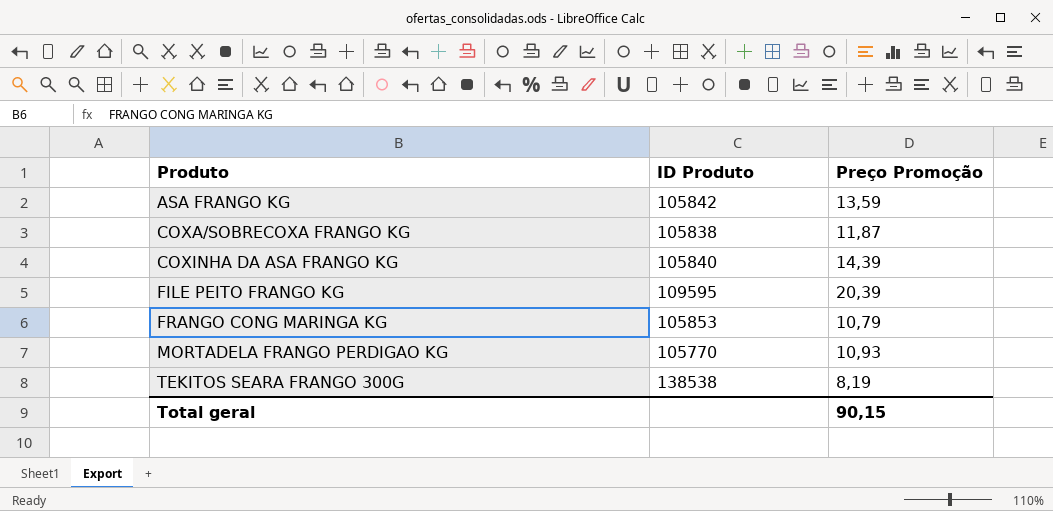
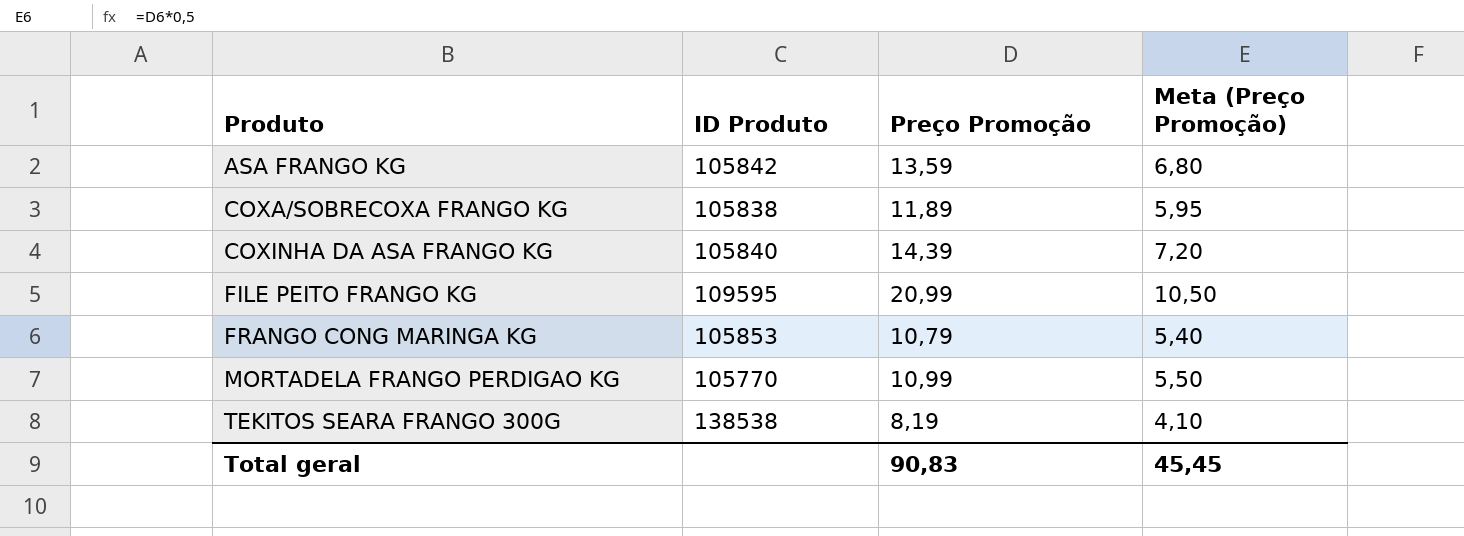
column Meta (Preço Promoção) | formula: none -> [Preço Promoção] * 0,5
COXA/SOBRECOXA FRANGO KG | Preço Promoção: 11,87 -> 11,89
FILE PEITO FRANGO KG | Preço Promoção: 20,39 -> 20,99
MORTADELA FRANGO PERDIGAO KG | Preço Promoção: 10,93 -> 10,99
Total geral | Preço Promoção: 90,15 -> 90,83

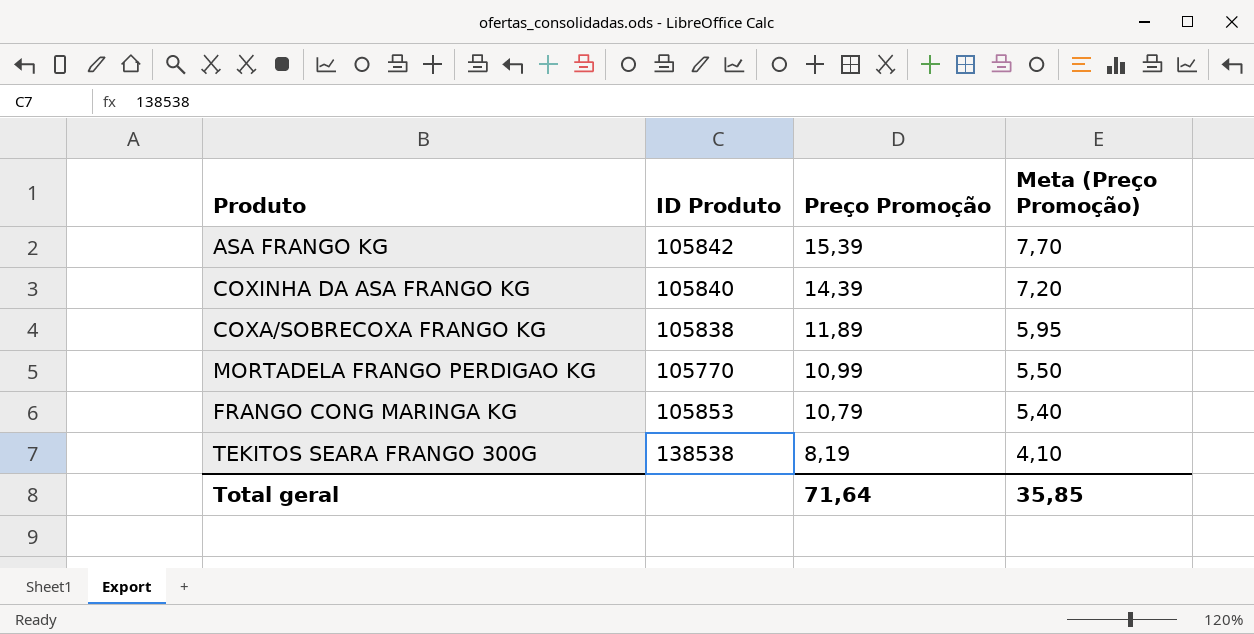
row order: Produto ascending -> Preço Promoção descending
row FILE PEITO FRANGO KG: 109595 | 20,99 | 10,50 -> none
ASA FRANGO KG | Preço Promoção: 13,59 -> 15,39
ASA FRANGO KG | Meta (Preço Promoção): 6,80 -> 7,70
Total geral | Preço Promoção: 90,83 -> 71,64
Total geral | Meta (Preço Promoção): 45,45 -> 35,85

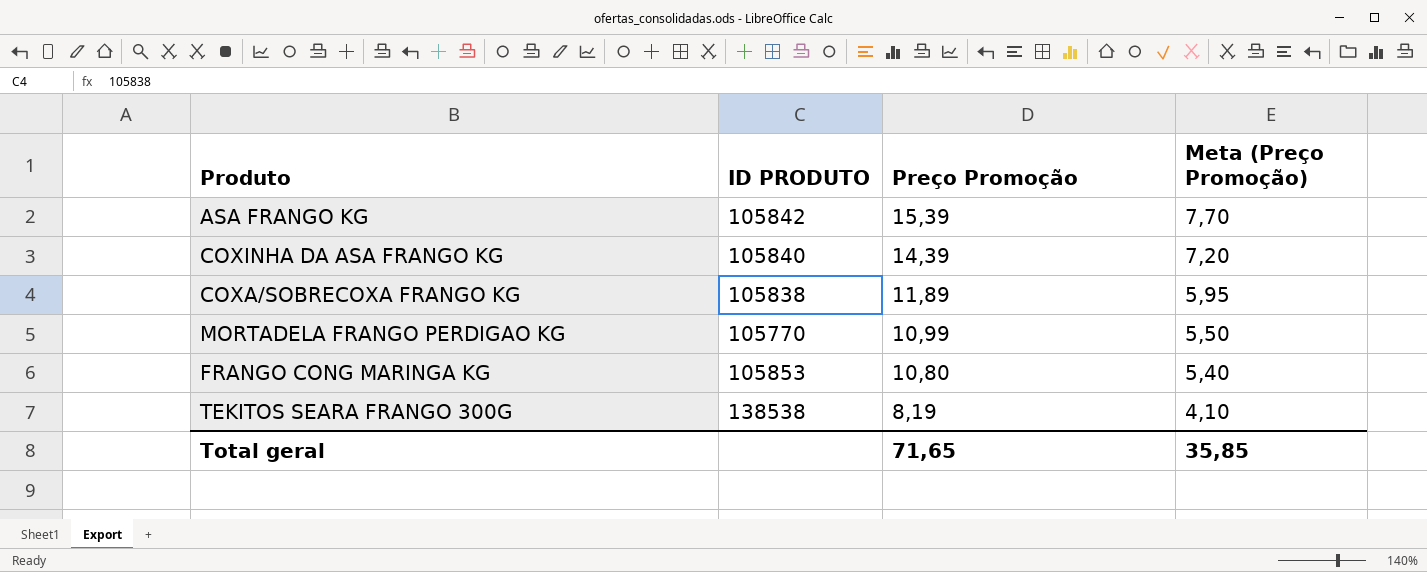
column name: ID Produto -> ID PRODUTO
FRANGO CONG MARINGA KG | Preço Promoção: 10,79 -> 10,80
Total geral | Preço Promoção: 71,64 -> 71,65

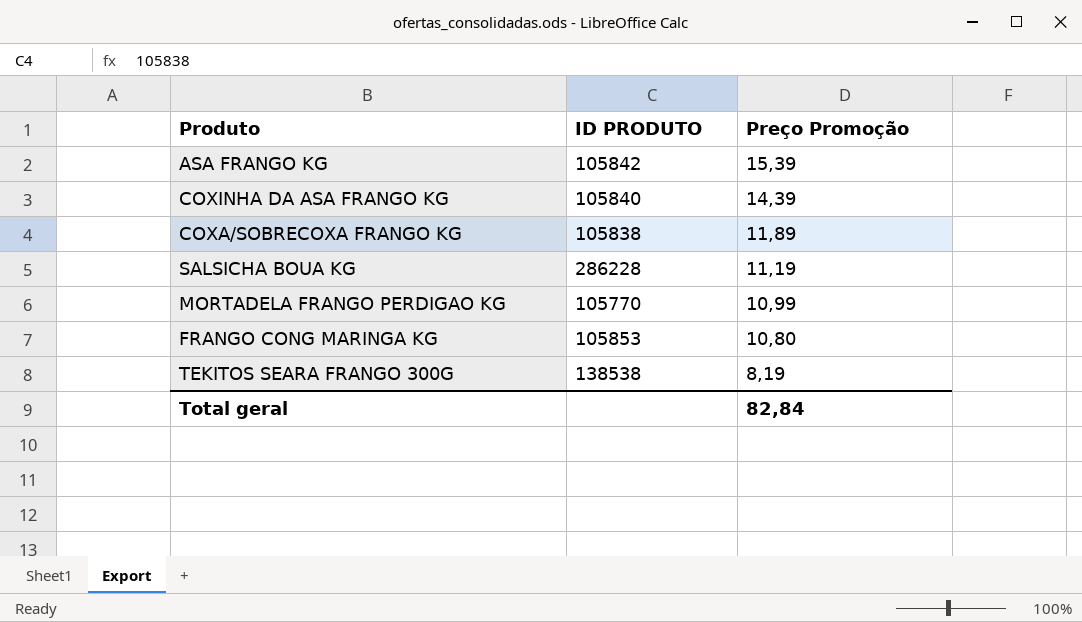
column Meta (Preço Promoção) | formula: [Preço Promoção] * 0,5 -> none
row SALSICHA BOUA KG: none -> 286228 | 11,19
Total geral | Preço Promoção: 71,65 -> 82,84

